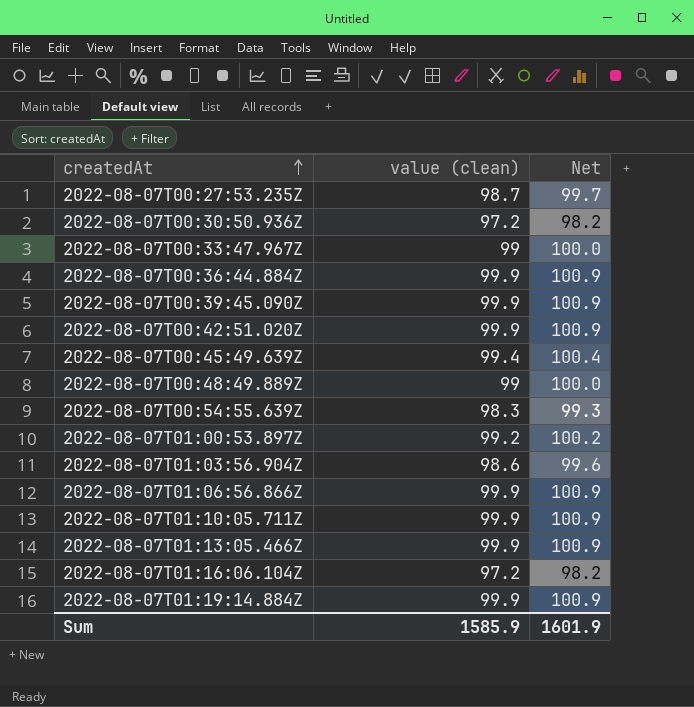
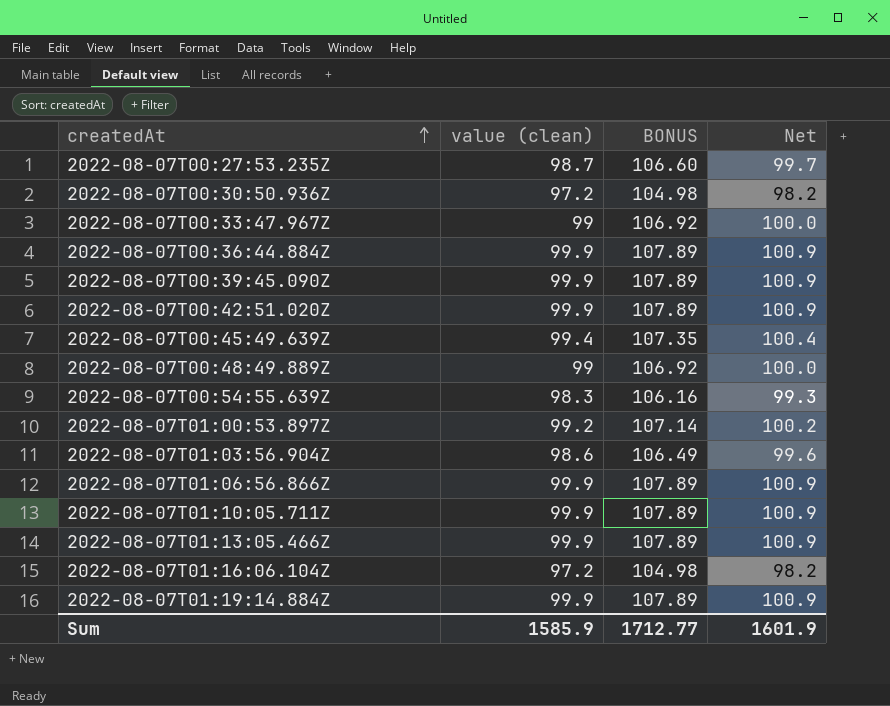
column BONUS | formula: none -> [value (clean)] * 1.08

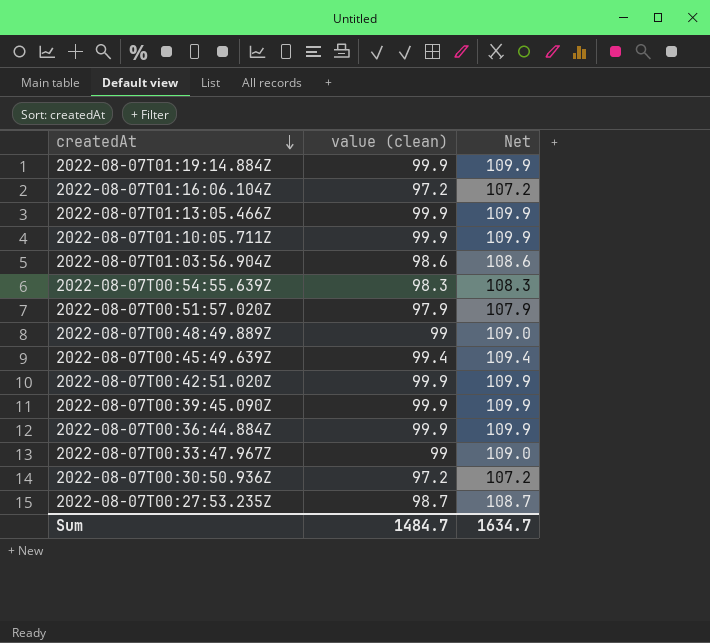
row order: createdAt ascending -> createdAt descending
column BONUS | formula: [value (clean)] * 1.08 -> none
column Net | formula: [value (clean)] + 1 -> [value (clean)] + 10
row 2022-08-07T01:00:53.897Z: 99.2 | 107.14 | 100.2 -> none
row 2022-08-07T01:06:56.866Z: 99.9 | 107.89 | 100.9 -> none
row 2022-08-07T00:51:57.020Z: none -> 97.9 | 107.9
Sum | value (clean): 1585.9 -> 1484.7
Sum | Net: 1601.9 -> 1634.7

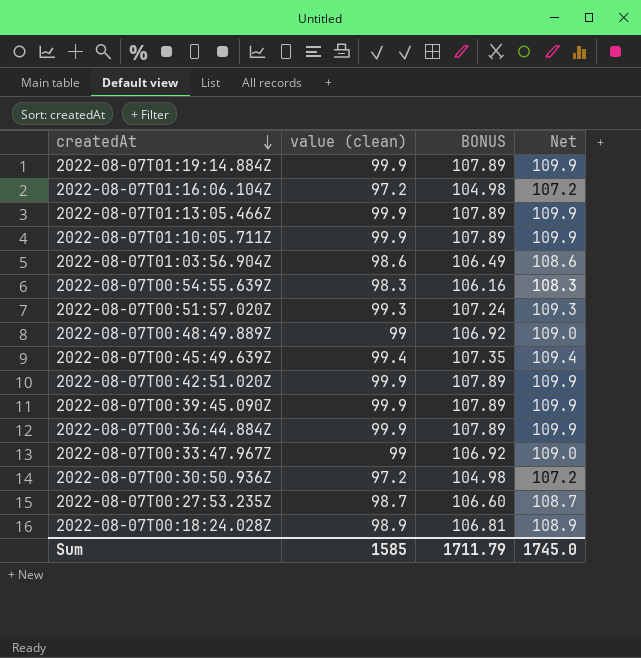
column BONUS | formula: none -> [value (clean)] * 1.08
2022-08-07T00:51:57.020Z | value (clean): 97.9 -> 99.3
2022-08-07T00:51:57.020Z | Net: 107.9 -> 109.3
row 2022-08-07T00:18:24.028Z: none -> 98.9 | 106.81 | 108.9
Sum | value (clean): 1484.7 -> 1585
Sum | Net: 1634.7 -> 1745.0

